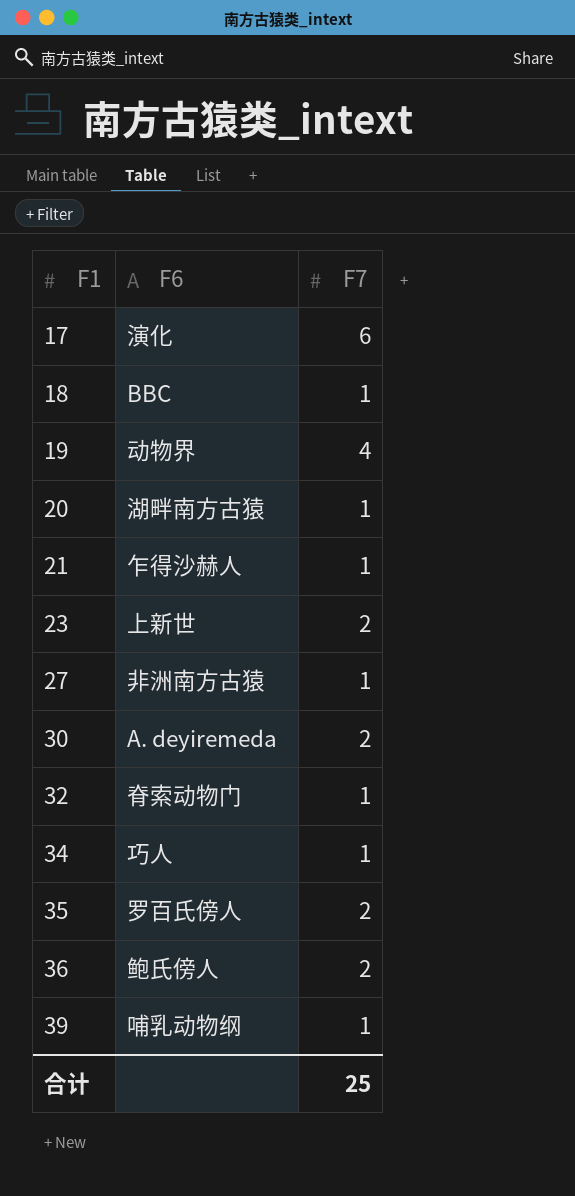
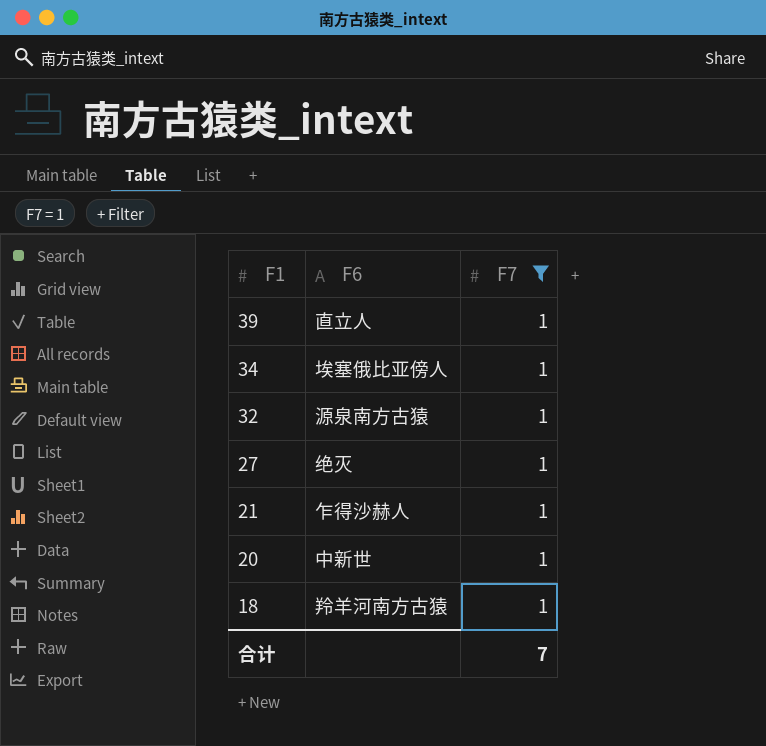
filter: none -> F7 = 1
row order: F1 ascending -> F1 descending
39 | F6: 哺乳动物纲 -> 直立人
34 | F6: 巧人 -> 埃塞俄比亚傍人
32 | F6: 脊索动物门 -> 源泉南方古猿
27 | F6: 非洲南方古猿 -> 绝灭
20 | F6: 湖畔南方古猿 -> 中新世
18 | F6: BBC -> 羚羊河南方古猿
合计 | F7: 25 -> 7

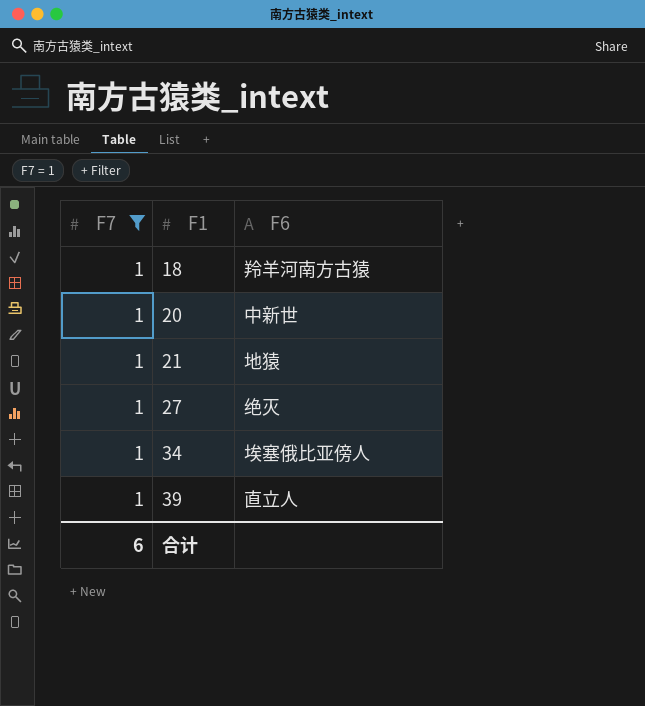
row order: F1 descending -> F1 ascending
column F7 | position: 3 -> 1
row 32: 源泉南方古猿 | 1 -> none
21 | F6: 乍得沙赫人 -> 地猿
合计 | F7: 7 -> 6

